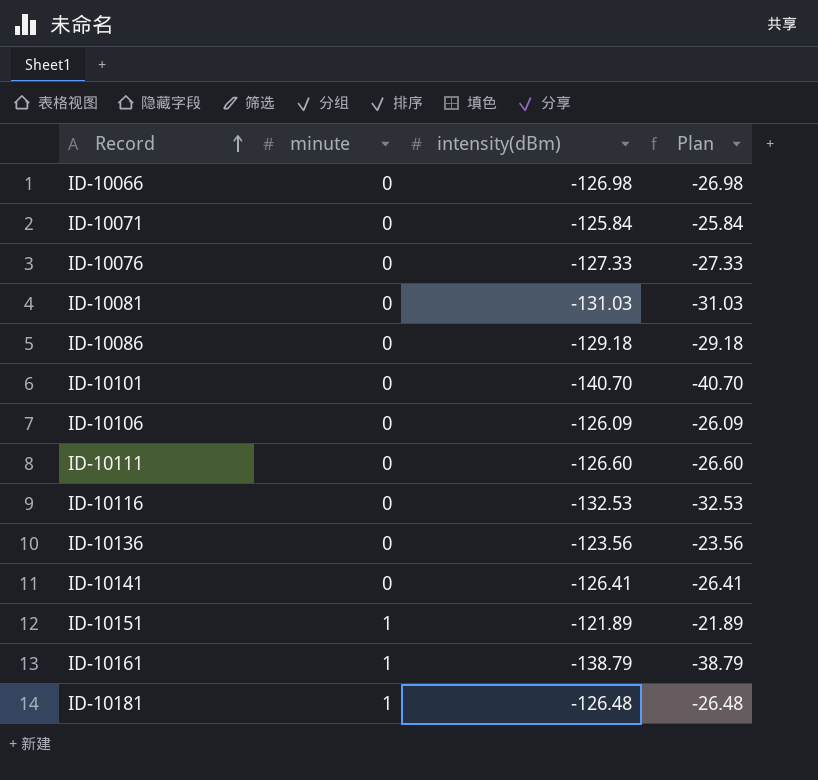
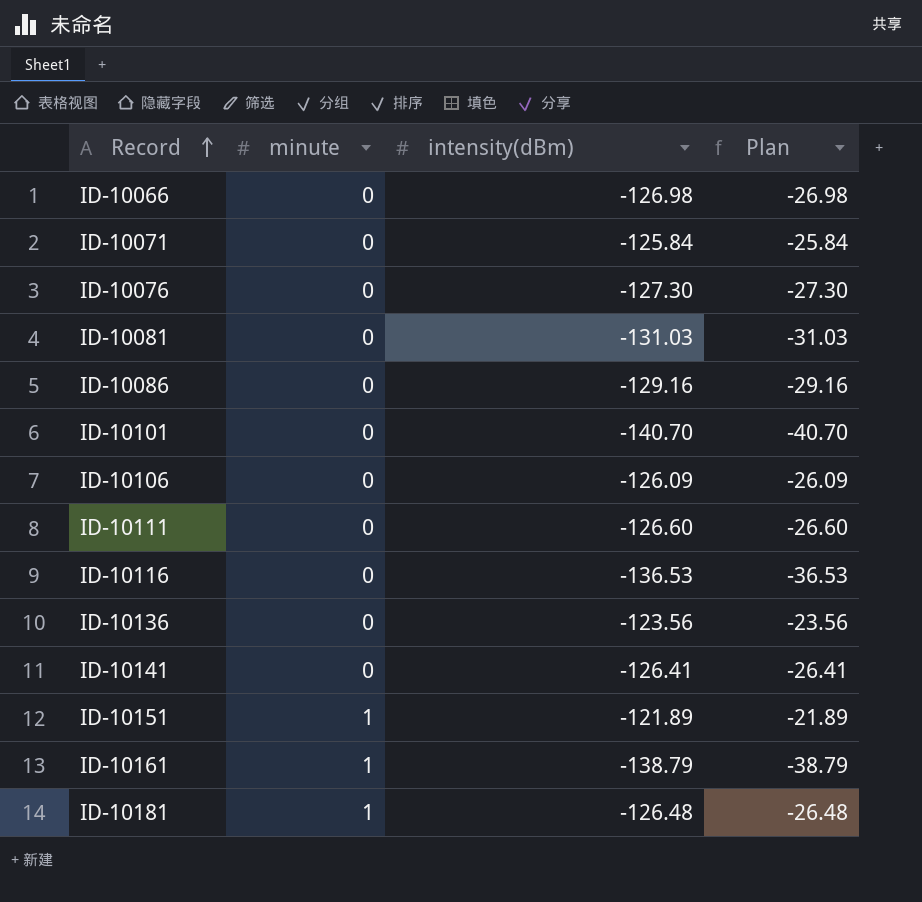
ID-10076 | intensity(dBm): -127.33 -> -127.30
ID-10076 | Plan: -27.33 -> -27.30
ID-10086 | intensity(dBm): -129.18 -> -129.16
ID-10086 | Plan: -29.18 -> -29.16
ID-10116 | intensity(dBm): -132.53 -> -136.53
ID-10116 | Plan: -32.53 -> -36.53

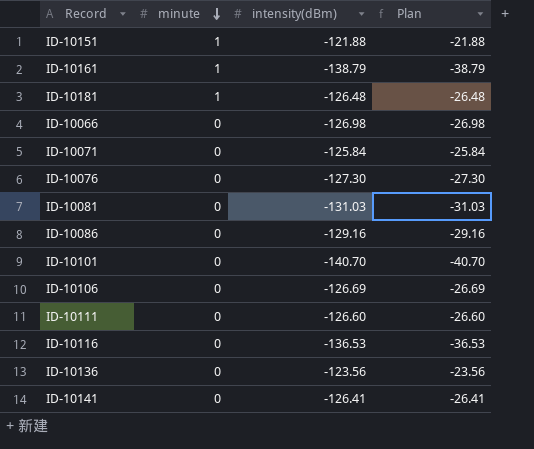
row order: Record ascending -> minute descending
ID-10151 | intensity(dBm): -121.89 -> -121.88
ID-10151 | Plan: -21.89 -> -21.88
ID-10106 | intensity(dBm): -126.09 -> -126.69
ID-10106 | Plan: -26.09 -> -26.69

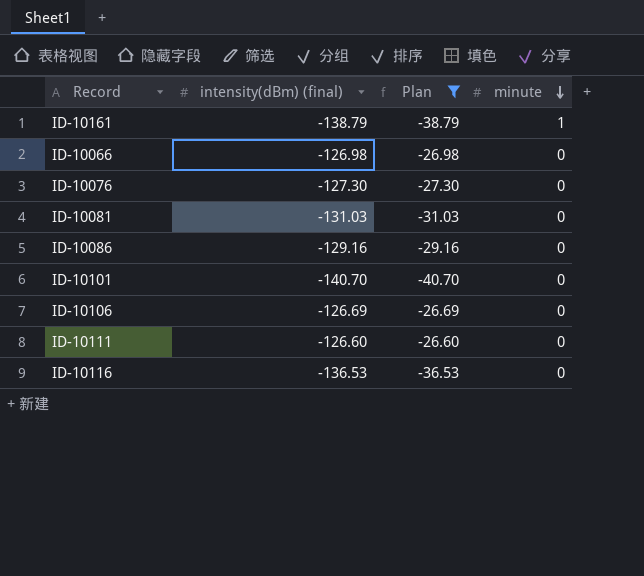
filter: none -> Plan <= -26.60
column name: intensity(dBm) -> intensity(dBm) (final)
column minute | position: 2 -> 4

